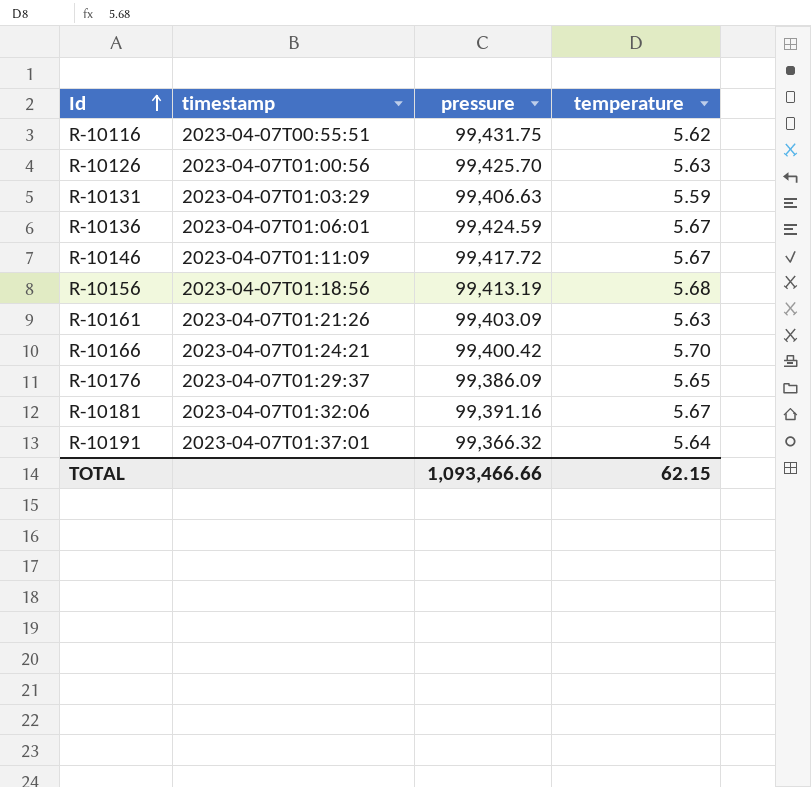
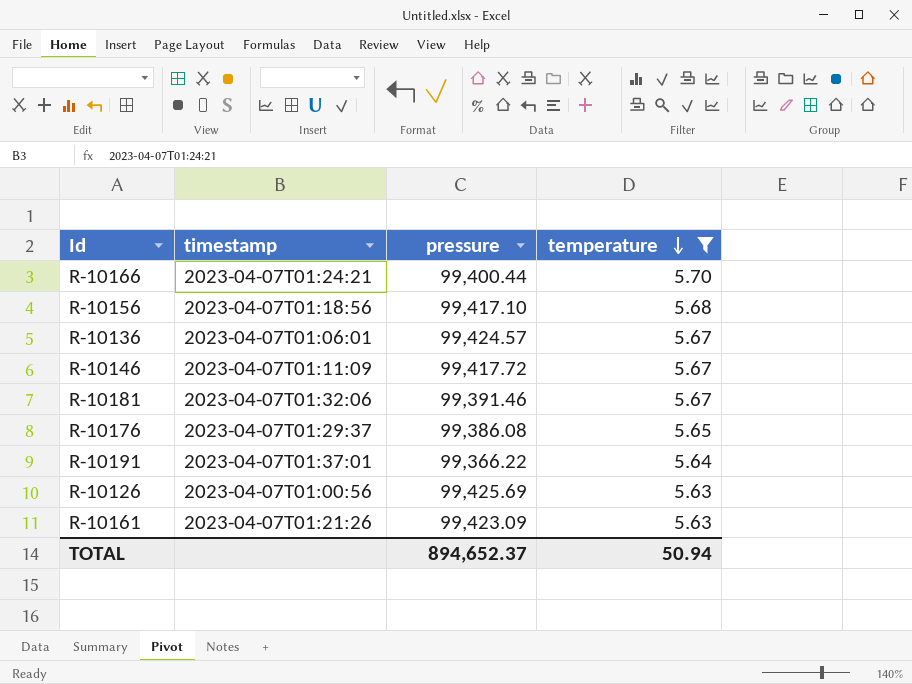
filter: none -> temperature >= 5.63
row order: Id ascending -> temperature descending
R-10166 | pressure: 99,400.42 -> 99,400.44
R-10156 | pressure: 99,413.19 -> 99,417.10
R-10136 | pressure: 99,424.59 -> 99,424.57
R-10181 | pressure: 99,391.16 -> 99,391.46
R-10176 | pressure: 99,386.09 -> 99,386.08
R-10191 | pressure: 99,366.32 -> 99,366.22
R-10126 | pressure: 99,425.70 -> 99,425.69
R-10161 | pressure: 99,403.09 -> 99,423.09
TOTAL | pressure: 1,093,466.66 -> 894,652.37
TOTAL | temperature: 62.15 -> 50.94

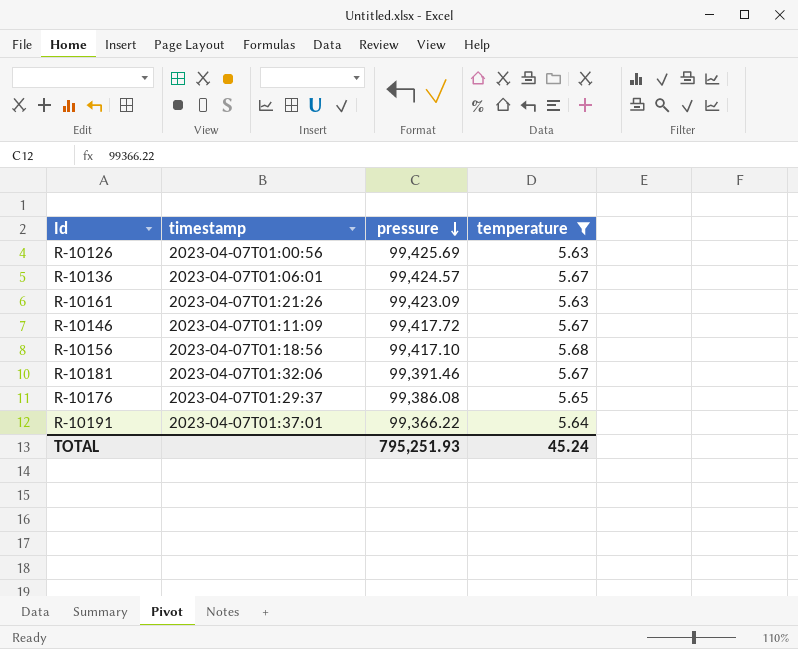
row order: temperature descending -> pressure descending
row R-10166: 2023-04-07T01:24:21 | 99,400.44 | 5.70 -> none
TOTAL | pressure: 894,652.37 -> 795,251.93
TOTAL | temperature: 50.94 -> 45.24

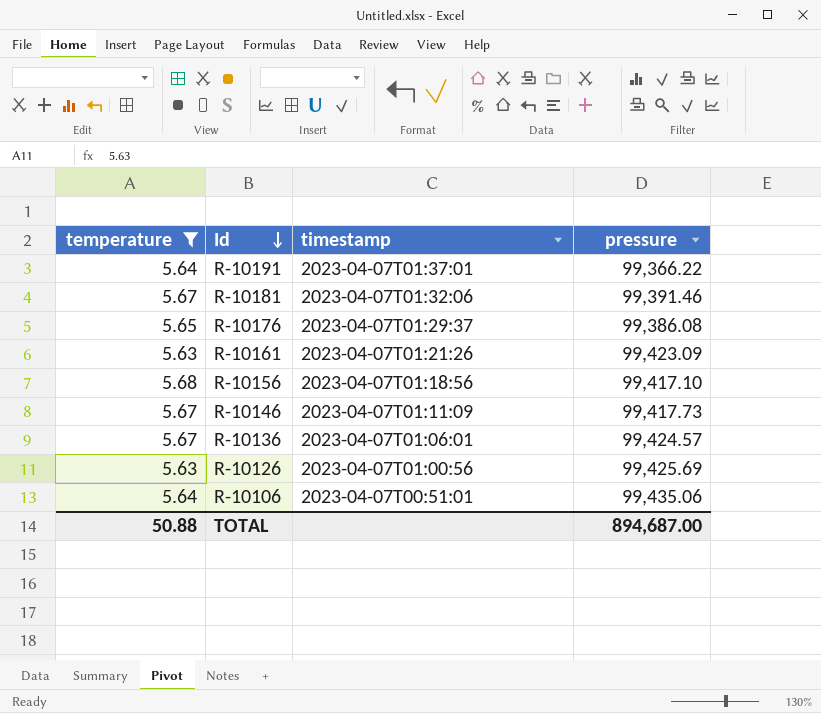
row order: pressure descending -> Id descending
column temperature | position: 4 -> 1
R-10146 | pressure: 99,417.72 -> 99,417.73
row R-10106: none -> 5.64 | 2023-04-07T00:51:01 | 99,435.06
TOTAL | temperature: 45.24 -> 50.88
TOTAL | pressure: 795,251.93 -> 894,687.00

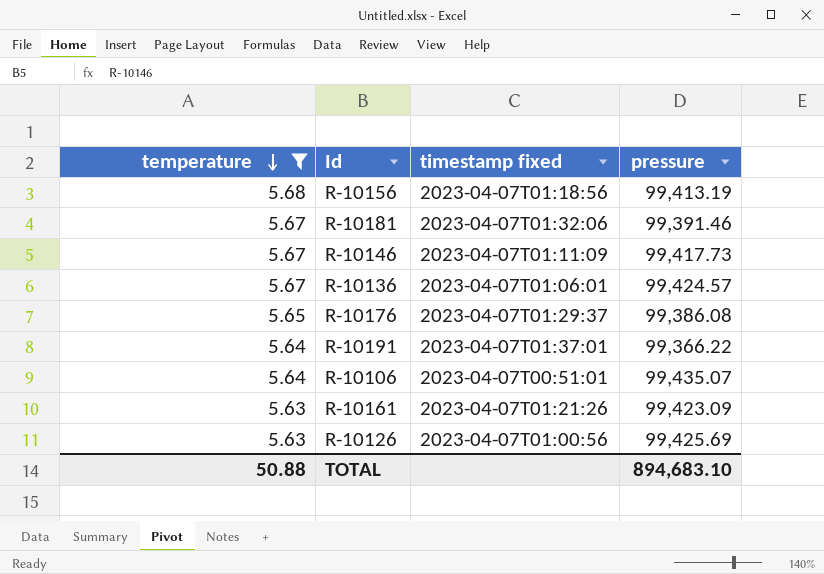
row order: Id descending -> temperature descending
column name: timestamp -> timestamp fixed
R-10156 | pressure: 99,417.10 -> 99,413.19
R-10106 | pressure: 99,435.06 -> 99,435.07
TOTAL | pressure: 894,687.00 -> 894,683.10

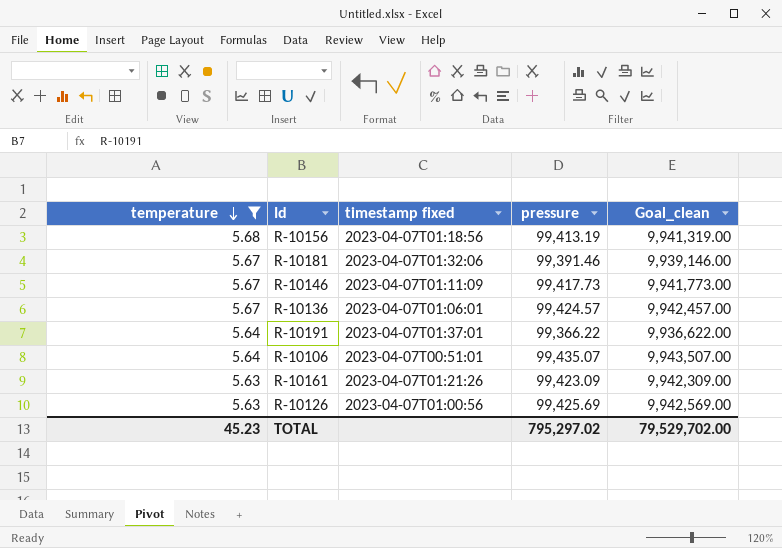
column Goal_clean | formula: none -> [pressure] * 100
row R-10176: 5.65 | 2023-04-07T01:29:37 | 99,386.08 -> none
TOTAL | temperature: 50.88 -> 45.23
TOTAL | pressure: 894,683.10 -> 795,297.02

